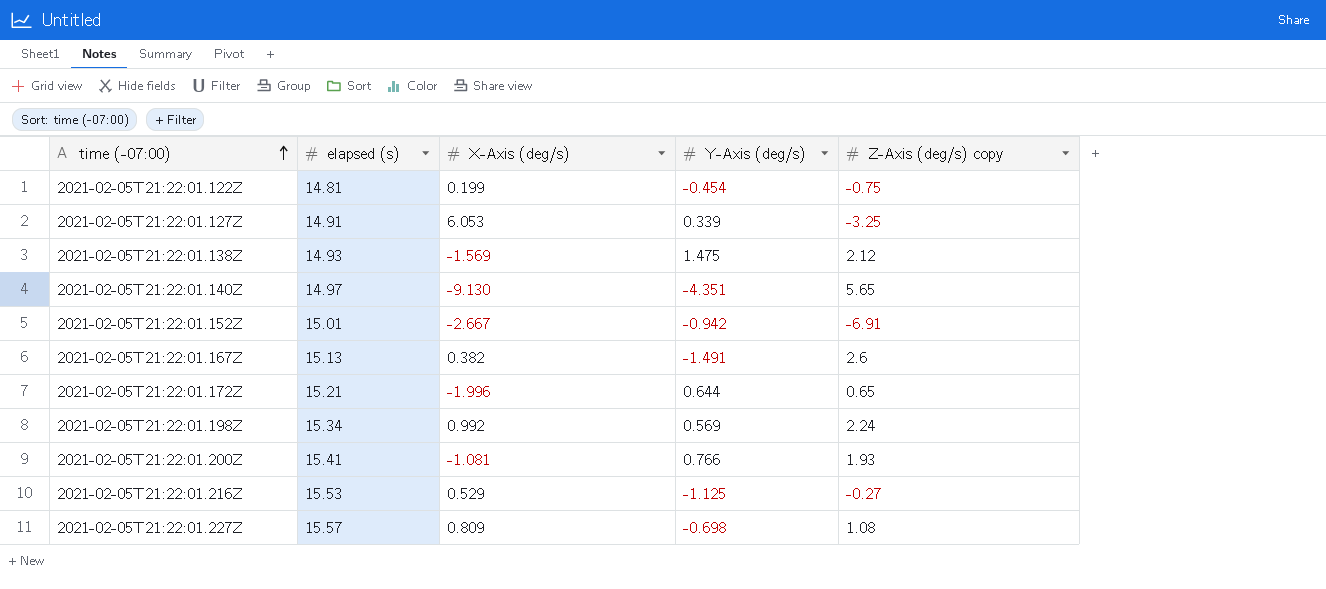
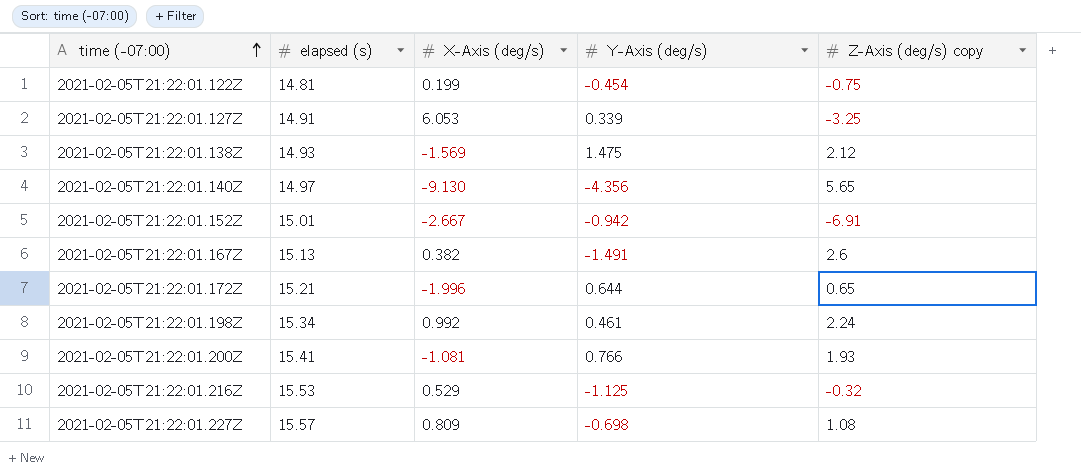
2021-02-05T21:22:01.140Z | Y-Axis (deg/s): -4.351 -> -4.356
2021-02-05T21:22:01.198Z | Y-Axis (deg/s): 0.569 -> 0.461
2021-02-05T21:22:01.216Z | Z-Axis (deg/s) copy: -0.27 -> -0.32

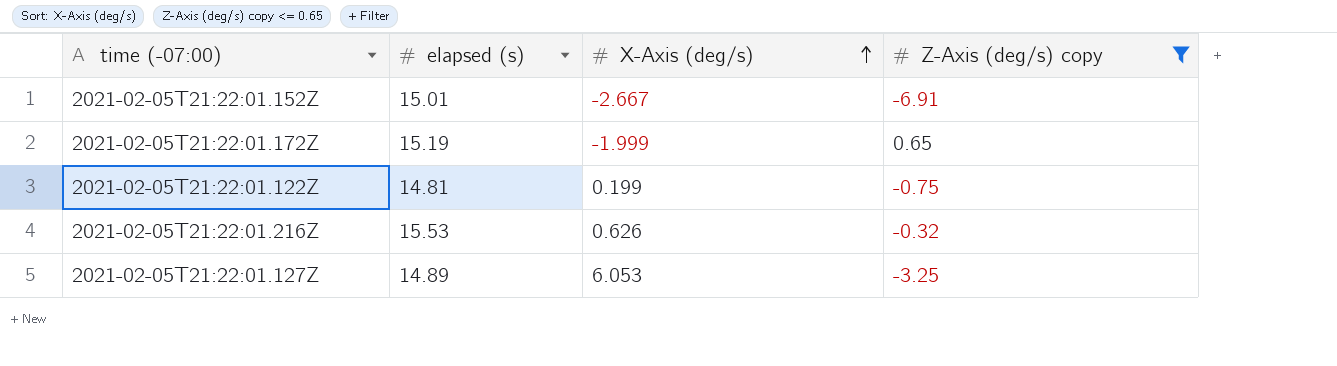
filter: none -> Z-Axis (deg/s) copy <= 0.65
row order: time (-07:00) ascending -> X-Axis (deg/s) ascending
column Y-Axis (deg/s) | position: 4 -> none
2021-02-05T21:22:01.172Z | elapsed (s): 15.21 -> 15.19
2021-02-05T21:22:01.172Z | X-Axis (deg/s): -1.996 -> -1.999
2021-02-05T21:22:01.216Z | X-Axis (deg/s): 0.529 -> 0.626
2021-02-05T21:22:01.127Z | elapsed (s): 14.91 -> 14.89

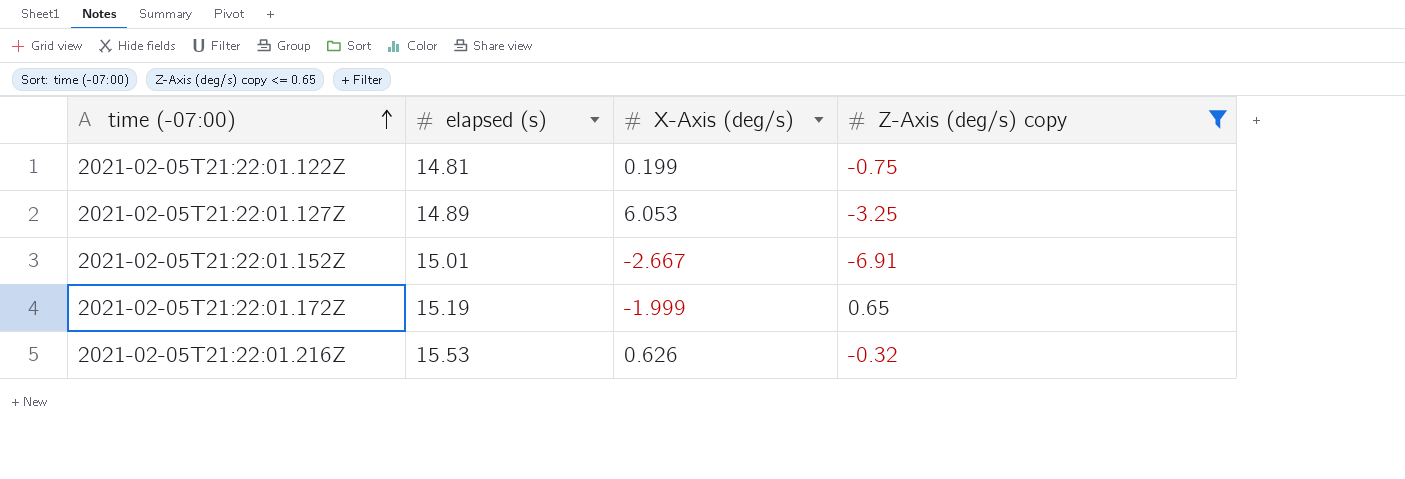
row order: X-Axis (deg/s) ascending -> time (-07:00) ascending

